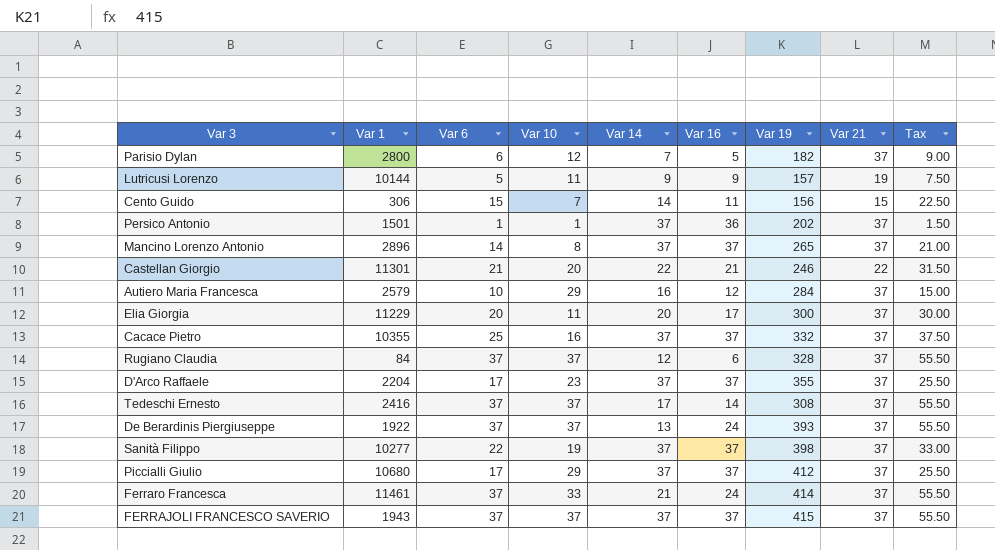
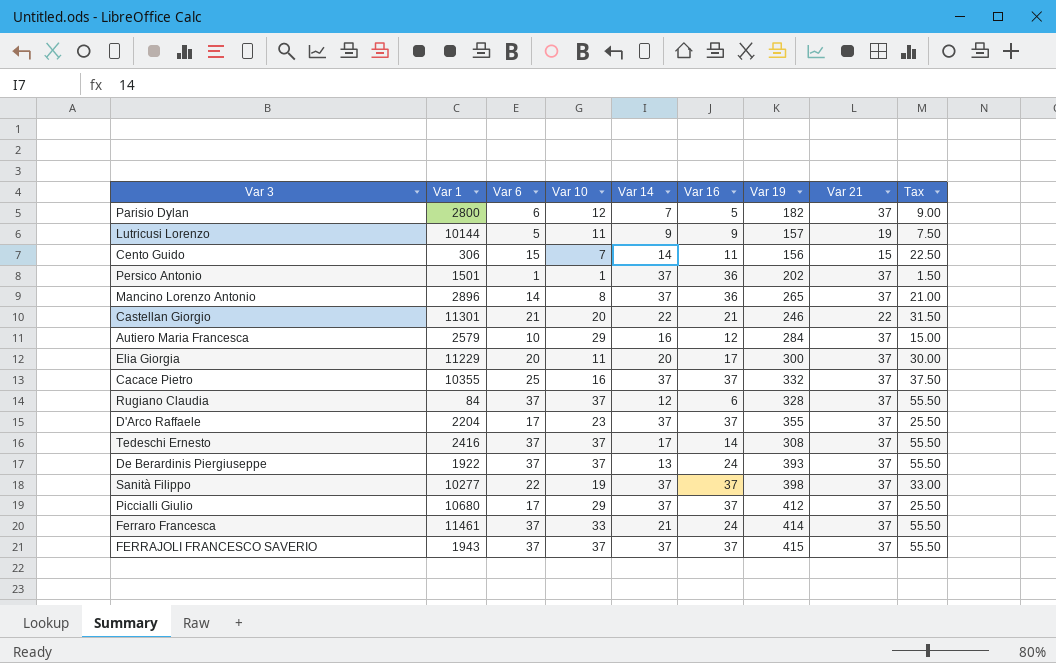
Mancino Lorenzo Antonio | Var 16: 37 -> 36

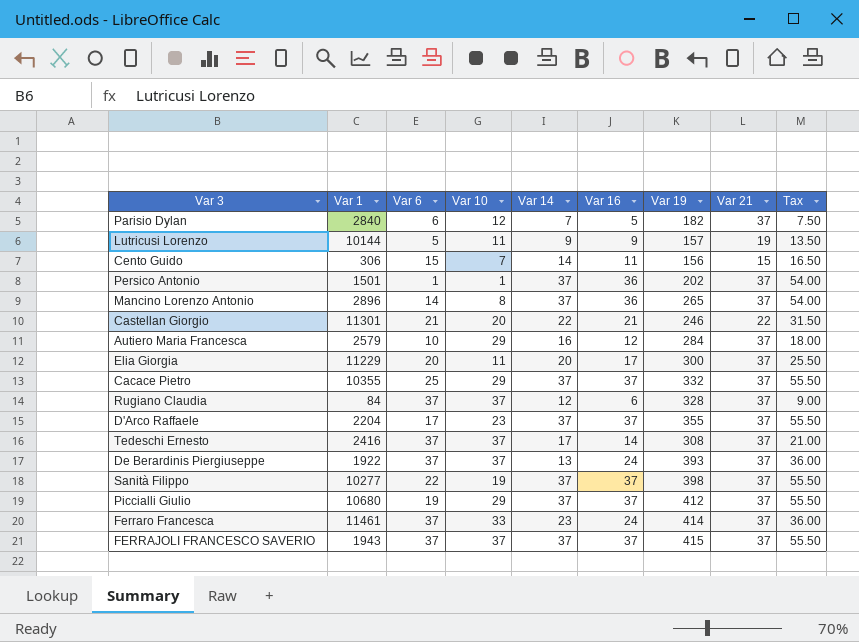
column Tax | formula: [Var 6] * 1.5 -> [Var 16] * 1.5
Parisio Dylan | Var 1: 2800 -> 2840
Cacace Pietro | Var 10: 16 -> 29
Piccialli Giulio | Var 6: 17 -> 19
Ferraro Francesca | Var 14: 21 -> 23

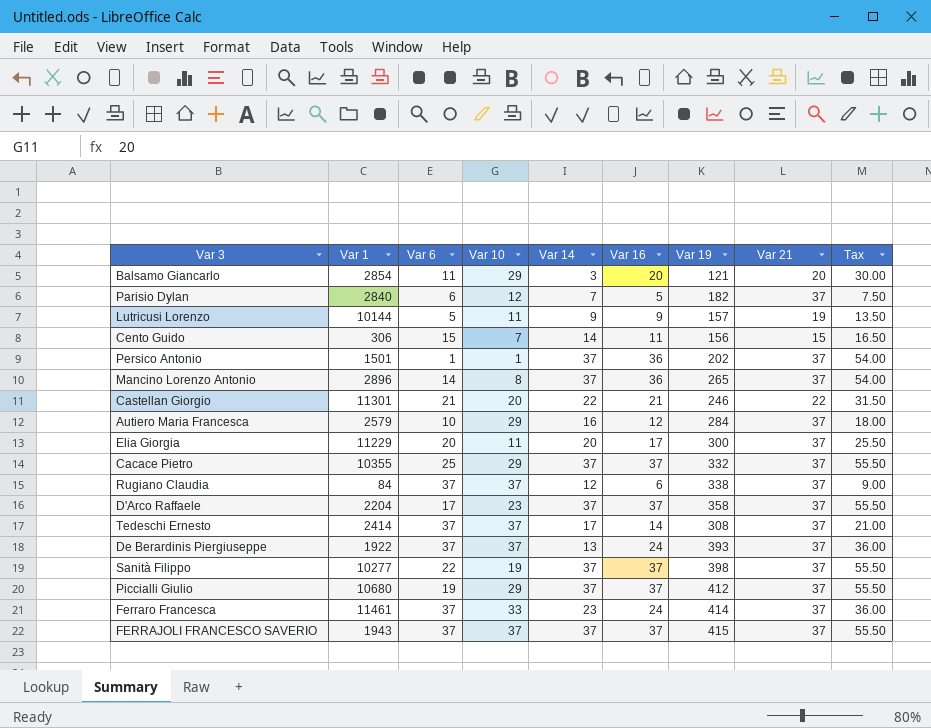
row Balsamo Giancarlo: none -> 2854 | 11 | 29 | 3 | 20 | 121 | 20 | 30.00
Rugiano Claudia | Var 19: 328 -> 338
D'Arco Raffaele | Var 19: 355 -> 358
Tedeschi Ernesto | Var 1: 2416 -> 2414

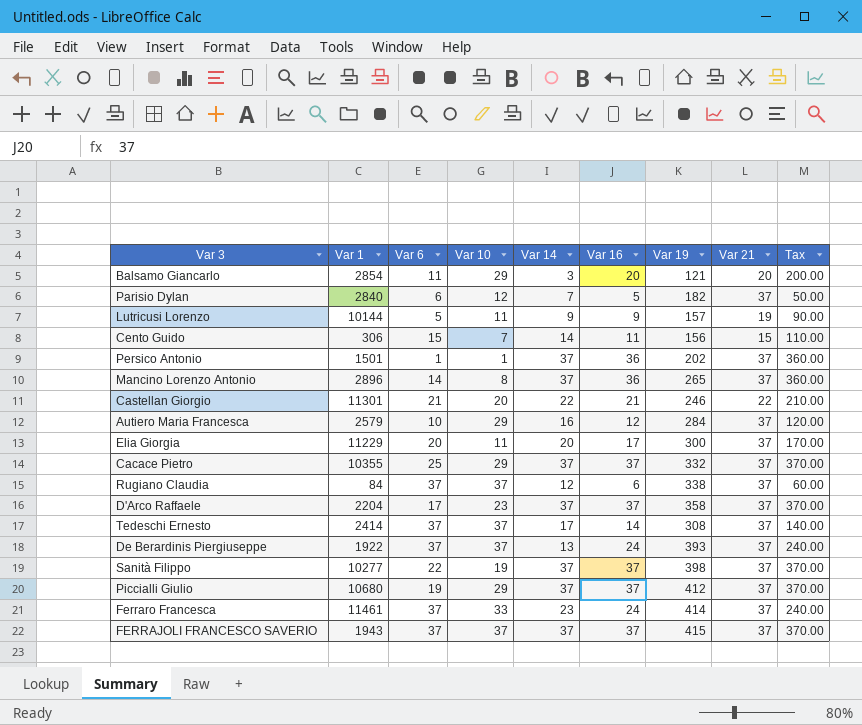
column Tax | formula: [Var 16] * 1.5 -> [Var 16] * 10

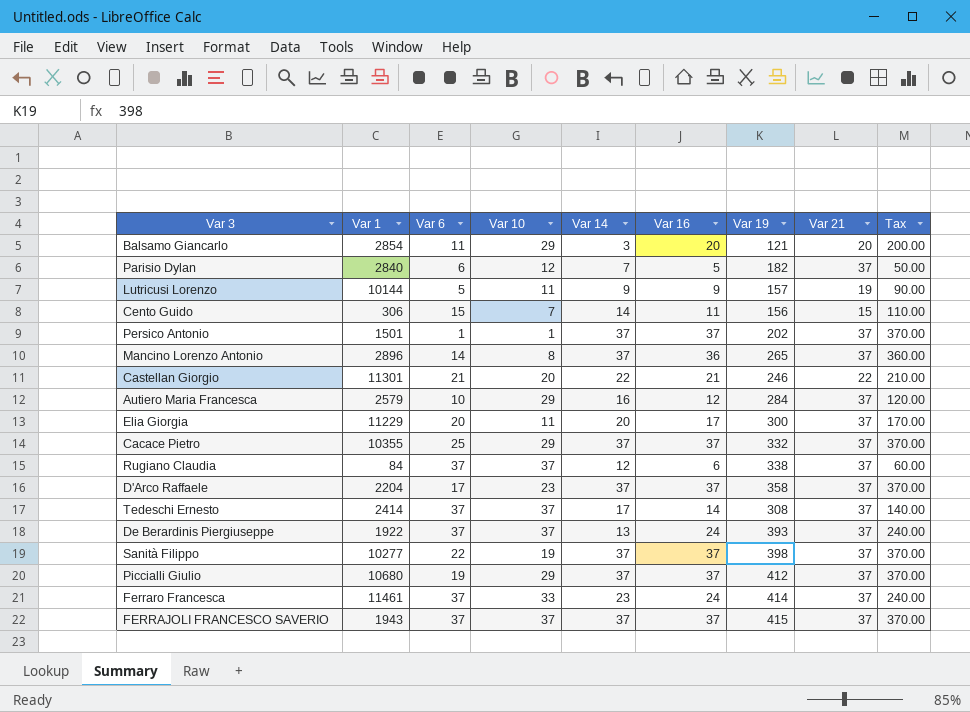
Persico Antonio | Var 16: 36 -> 37
Persico Antonio | Tax: 360.00 -> 370.00

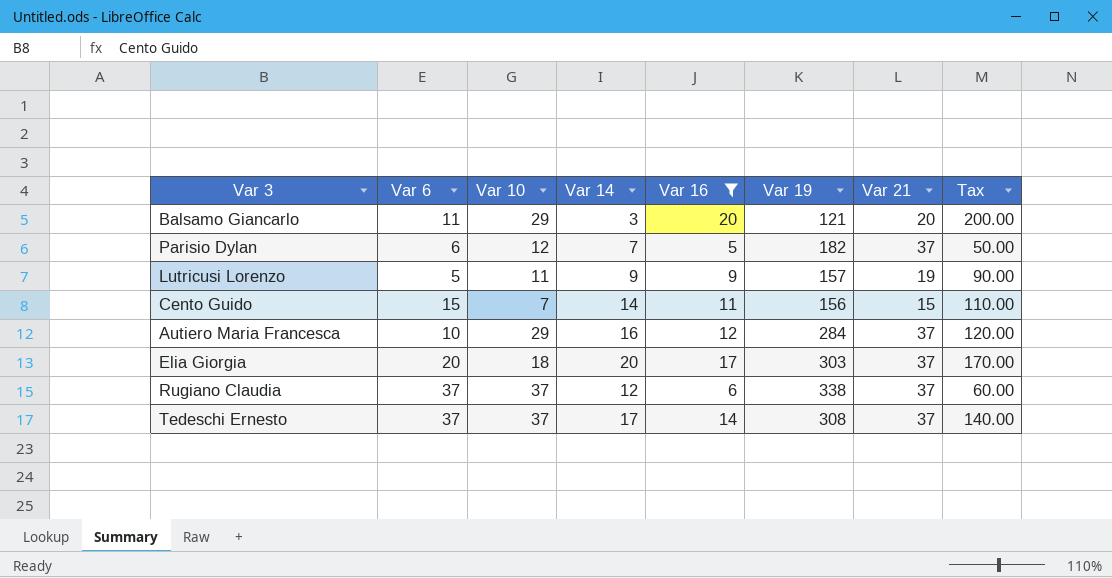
filter: none -> Var 16 <= 20
column Var 1 | position: 2 -> none
Elia Giorgia | Var 10: 11 -> 18
Elia Giorgia | Var 19: 300 -> 303

